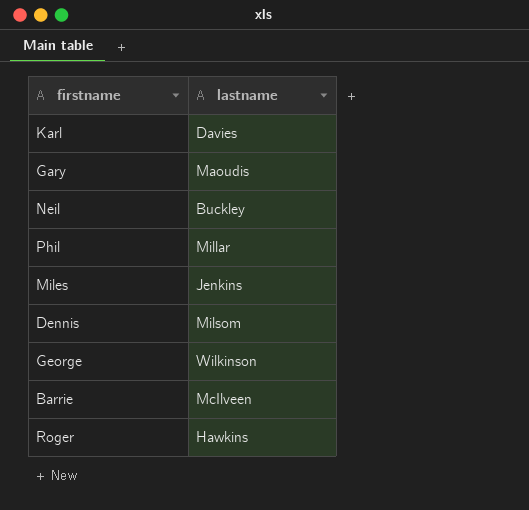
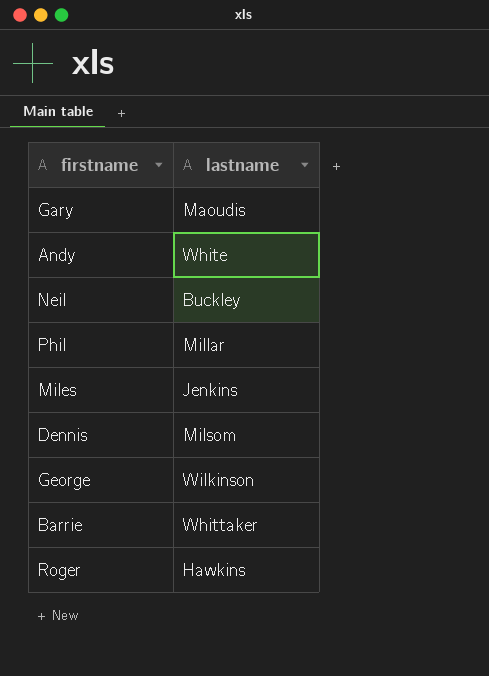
row Karl: Davies -> none
row Andy: none -> White
Barrie | lastname: McIlveen -> Whittaker

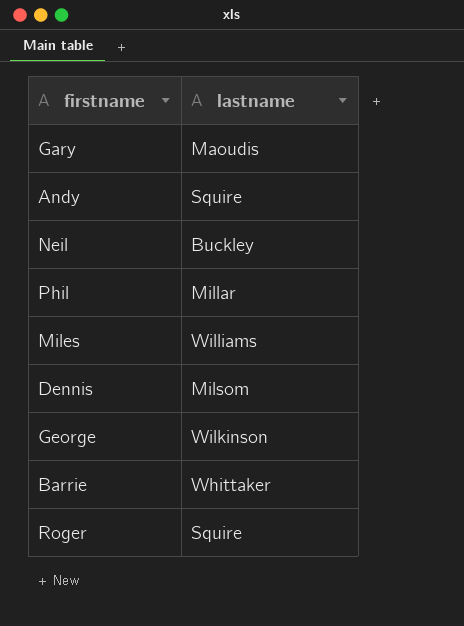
Andy | lastname: White -> Squire
Miles | lastname: Jenkins -> Williams
Roger | lastname: Hawkins -> Squire

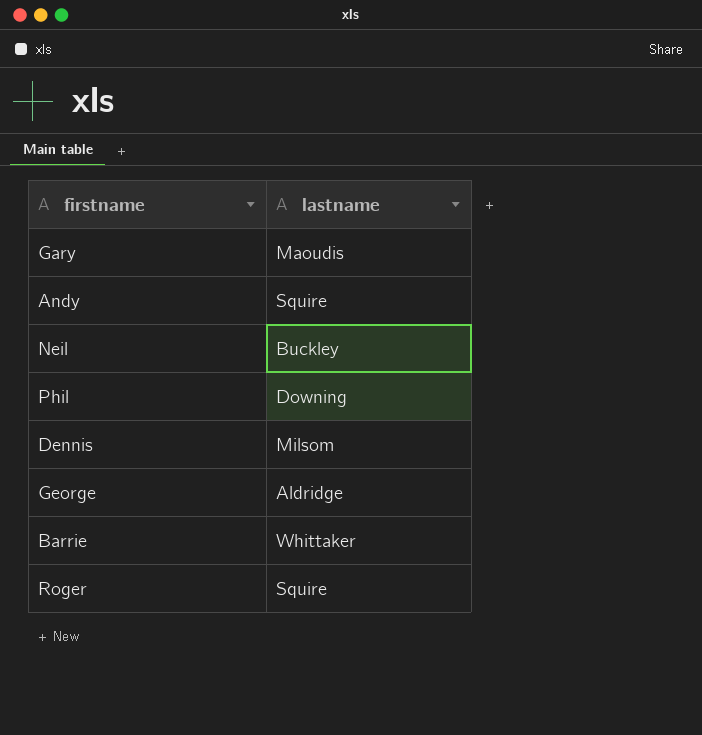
row Miles: Williams -> none
Phil | lastname: Millar -> Downing
George | lastname: Wilkinson -> Aldridge

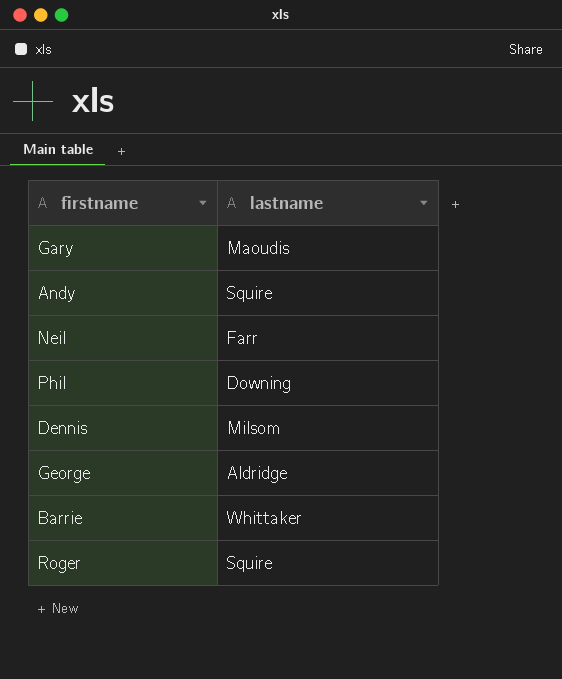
Neil | lastname: Buckley -> Farr

